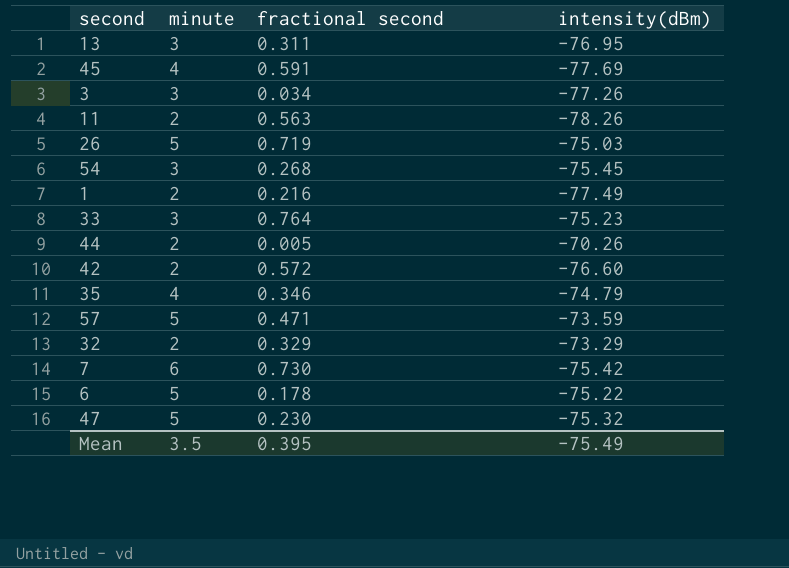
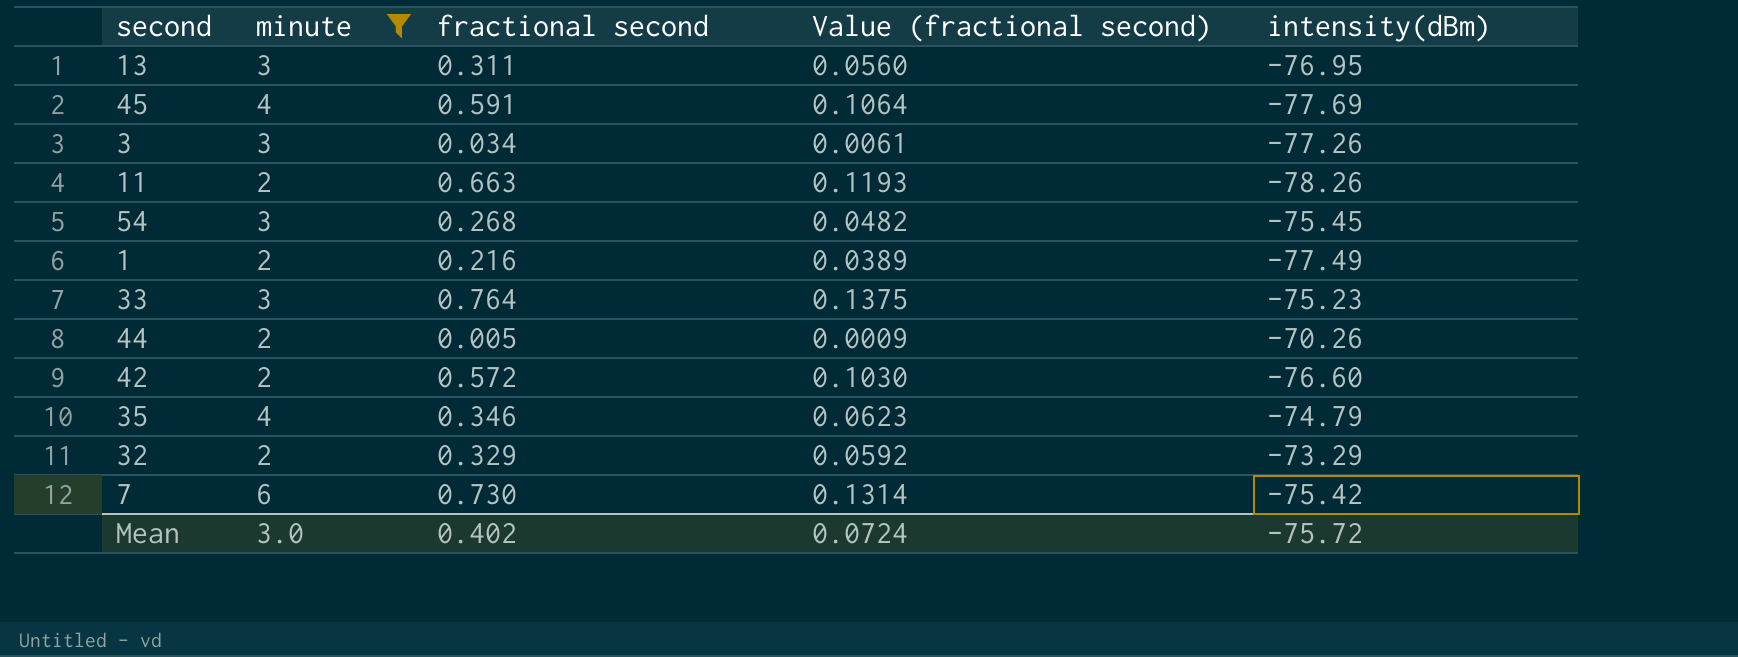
filter: none -> minute != 5
column Value (fractional second) | formula: none -> [fractional second] * 0.18
11 | fractional second: 0.563 -> 0.663
Mean | minute: 3.5 -> 3.0
Mean | fractional second: 0.395 -> 0.402
Mean | intensity(dBm): -75.49 -> -75.72

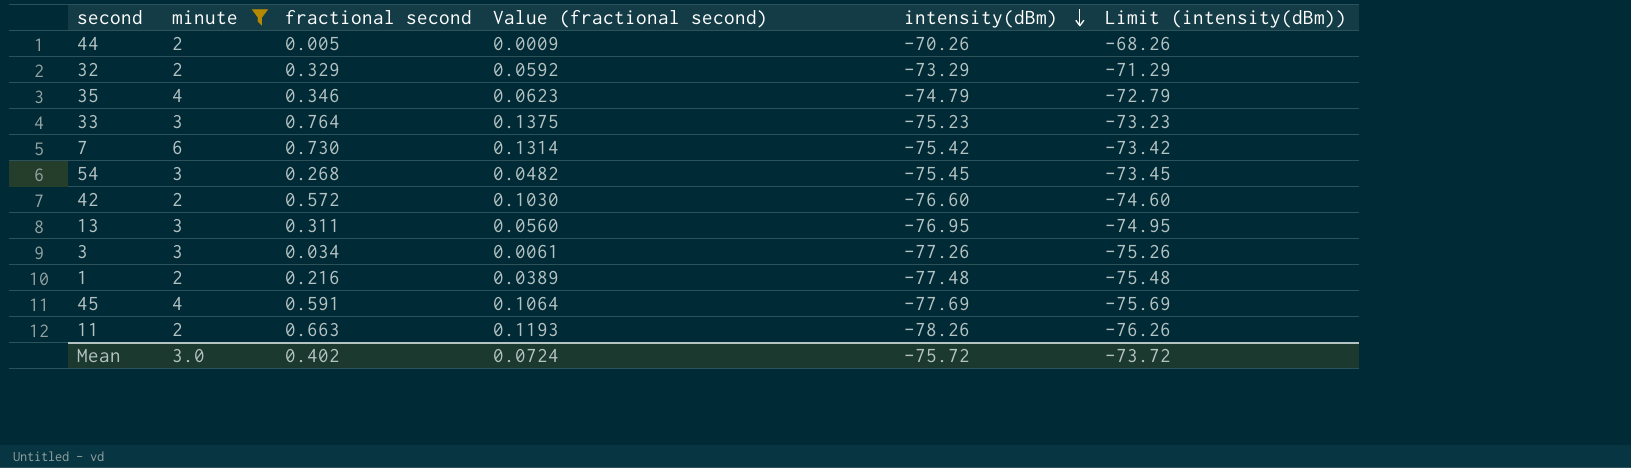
row order: none -> intensity(dBm) descending
column Limit (intensity(dBm)) | formula: none -> [intensity(dBm)] + 2
1 | intensity(dBm): -77.49 -> -77.48

